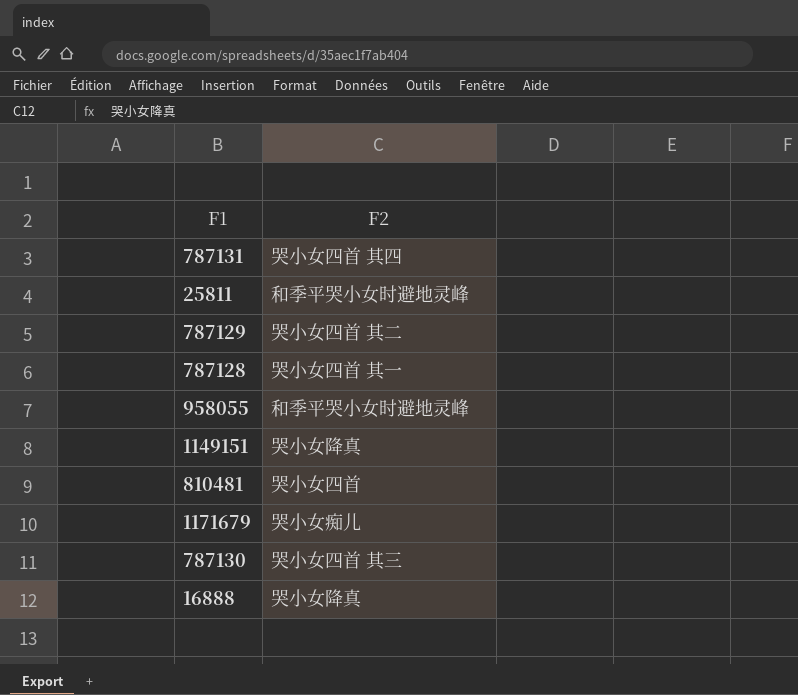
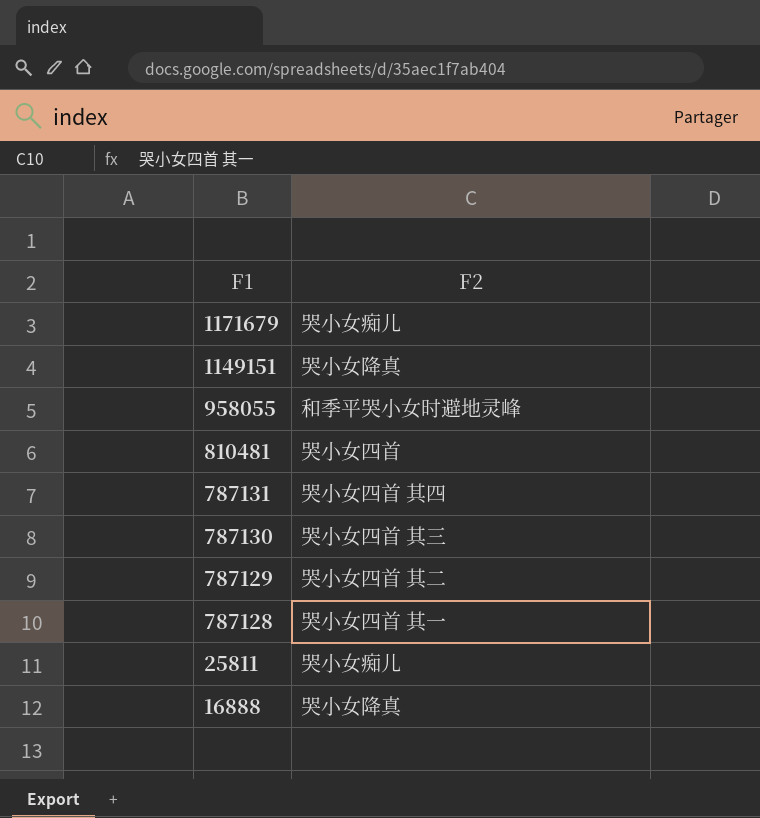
row order: none -> F1 descending
25811 | F2: 和季平哭小女时避地灵峰 -> 哭小女痴儿

